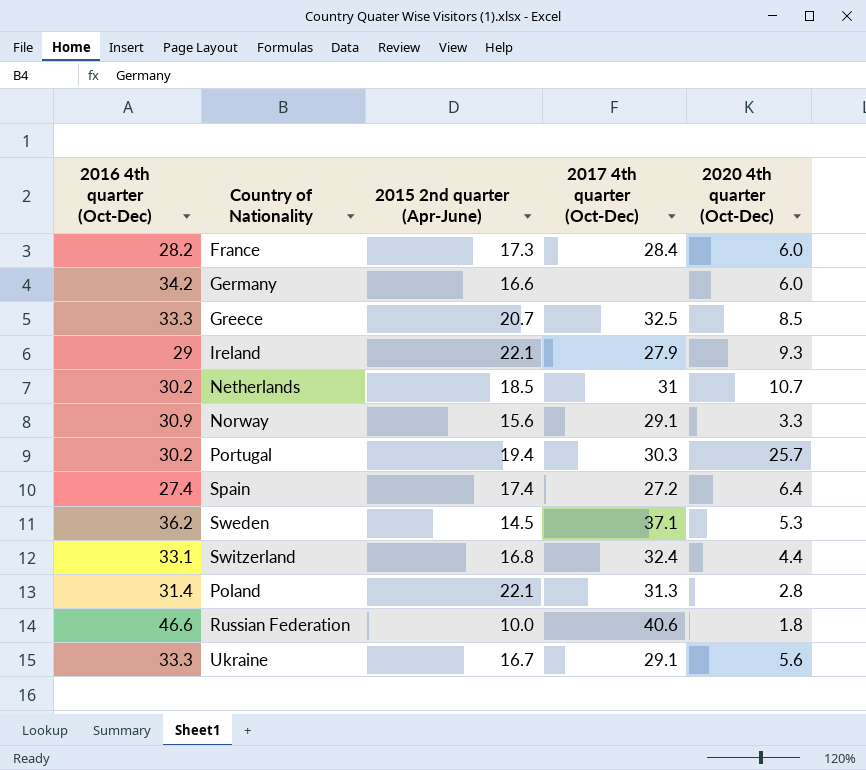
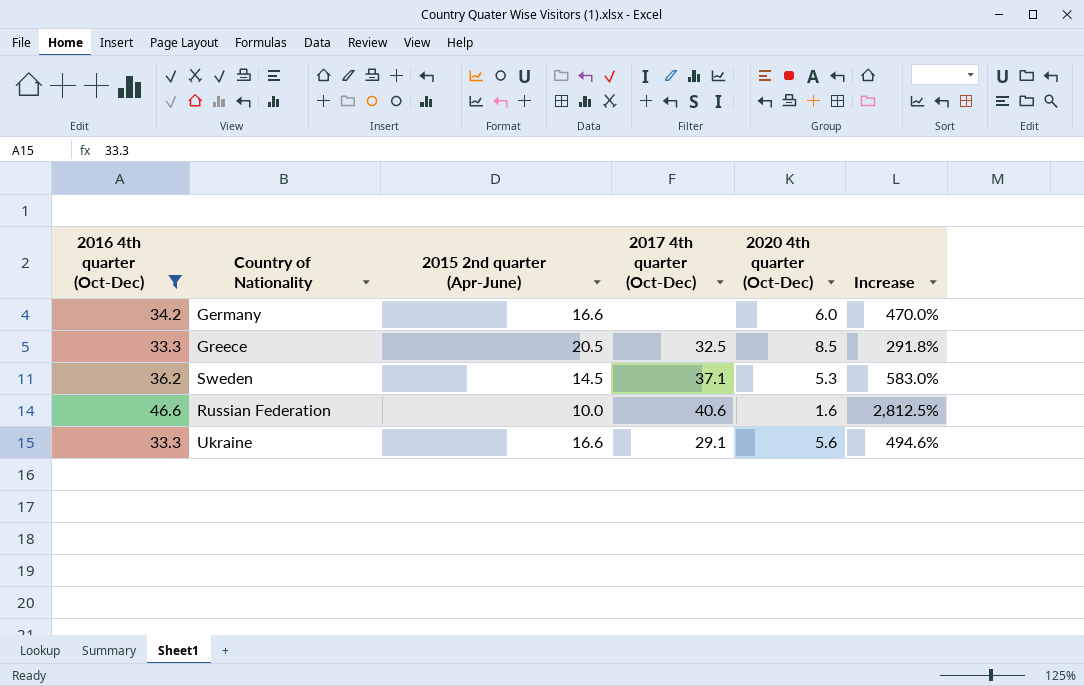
filter: none -> 2016 4th quarter (Oct-Dec) >= 33.3
column Increase | formula: none -> ([2016 4th quarter (Oct-Dec)] - [2020 4th quarter (Oct-Dec)]) / [2020 4th quarter (Oct-Dec)]
Greece | 2015 2nd quarter (Apr-June): 20.7 -> 20.5
Russian Federation | 2020 4th quarter (Oct-Dec): 1.8 -> 1.6
Ukraine | 2015 2nd quarter (Apr-June): 16.7 -> 16.6

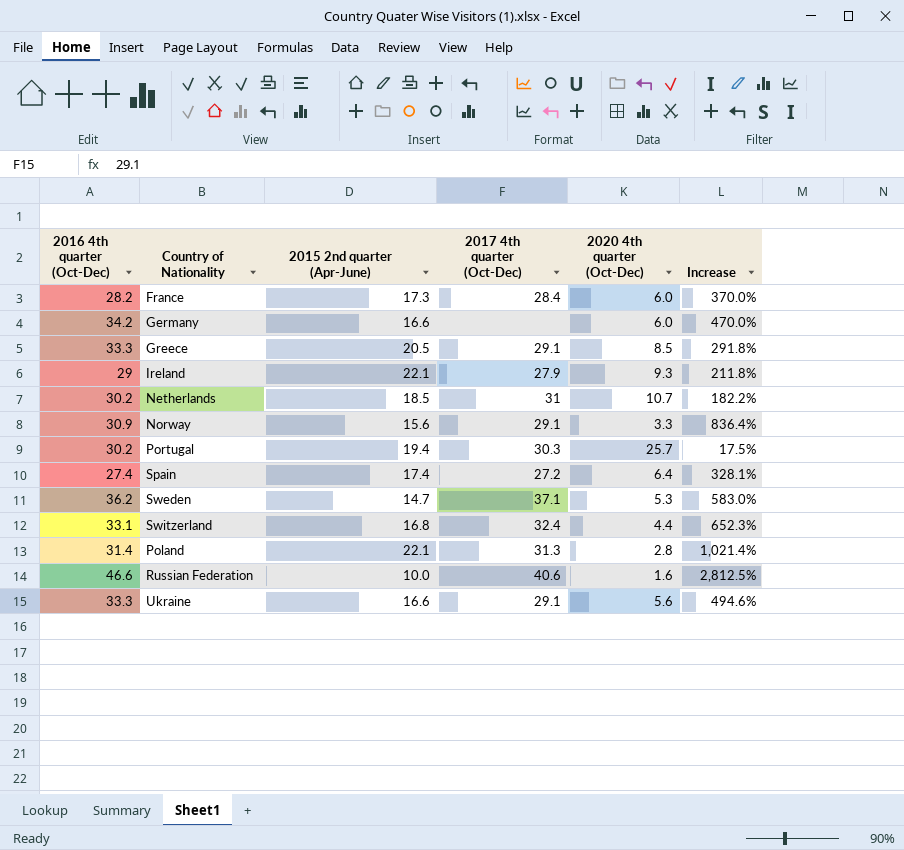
filter: 2016 4th quarter (Oct-Dec) >= 33.3 -> none
Greece | 2017 4th quarter (Oct-Dec): 32.5 -> 29.1
Sweden | 2015 2nd quarter (Apr-June): 14.5 -> 14.7

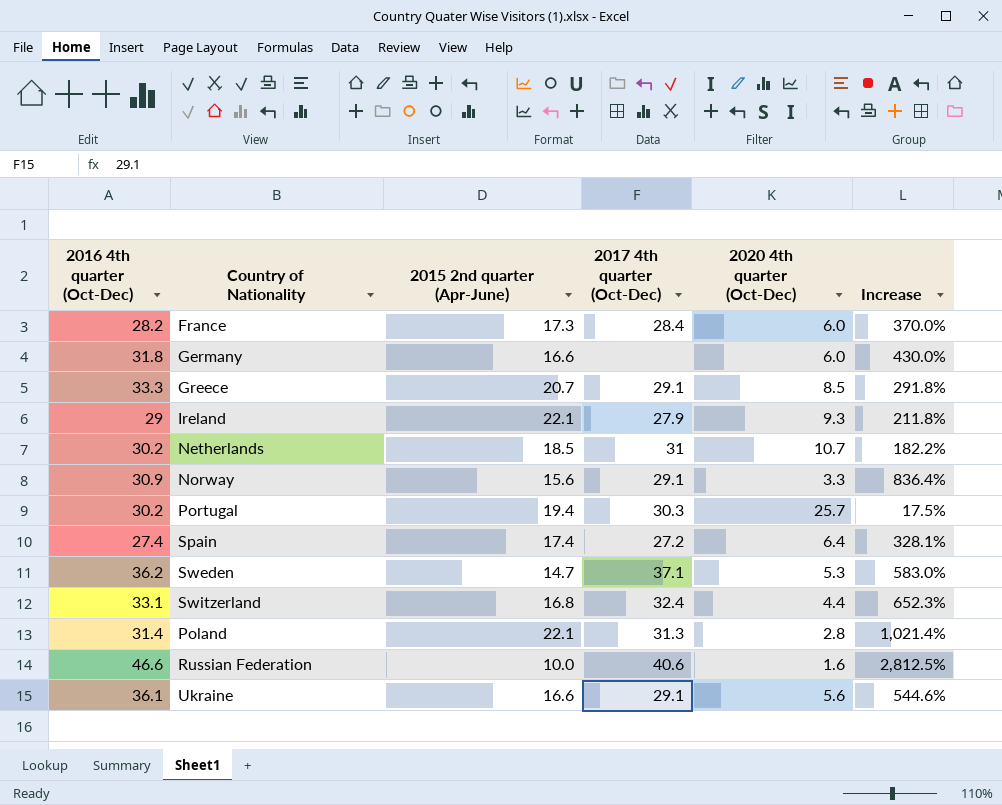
Germany | 2016 4th quarter (Oct-Dec): 34.2 -> 31.8
Germany | Increase: 470.0% -> 430.0%
Greece | 2015 2nd quarter (Apr-June): 20.5 -> 20.7
Ukraine | 2016 4th quarter (Oct-Dec): 33.3 -> 36.1
Ukraine | Increase: 494.6% -> 544.6%

